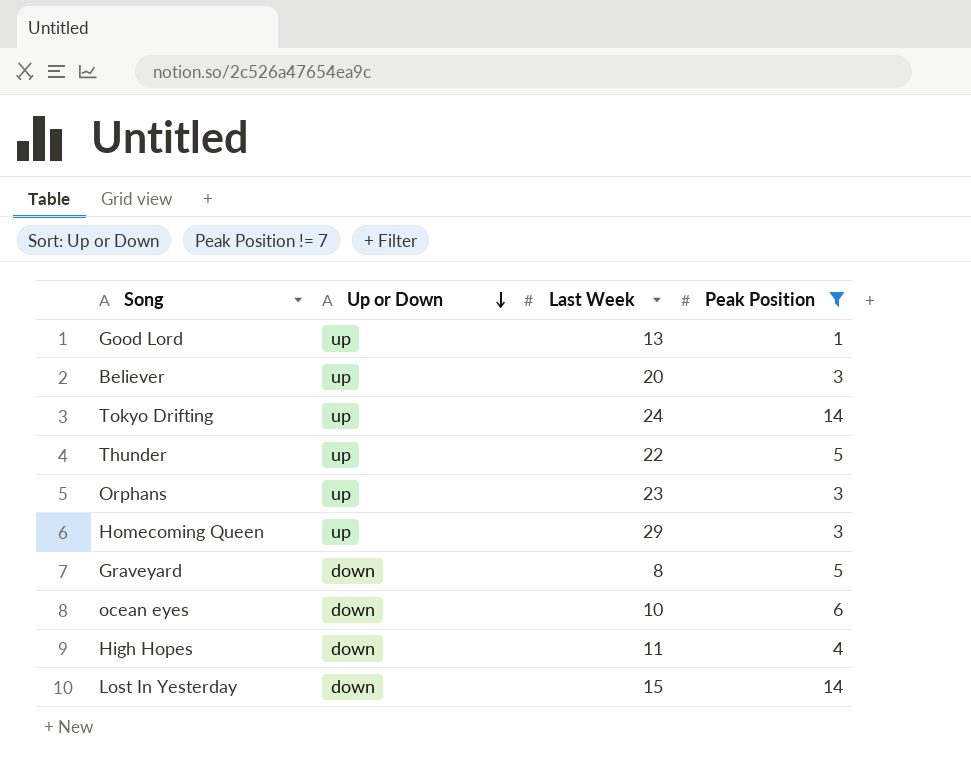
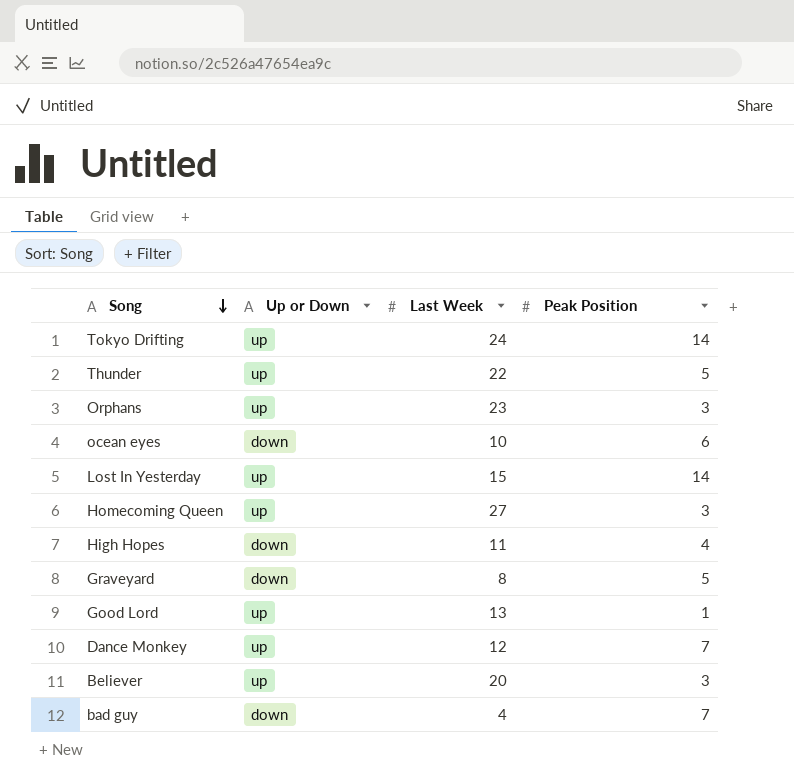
filter: Peak Position != 7 -> none
row order: Up or Down descending -> Song descending
Lost In Yesterday | Up or Down: down -> up
Homecoming Queen | Last Week: 29 -> 27

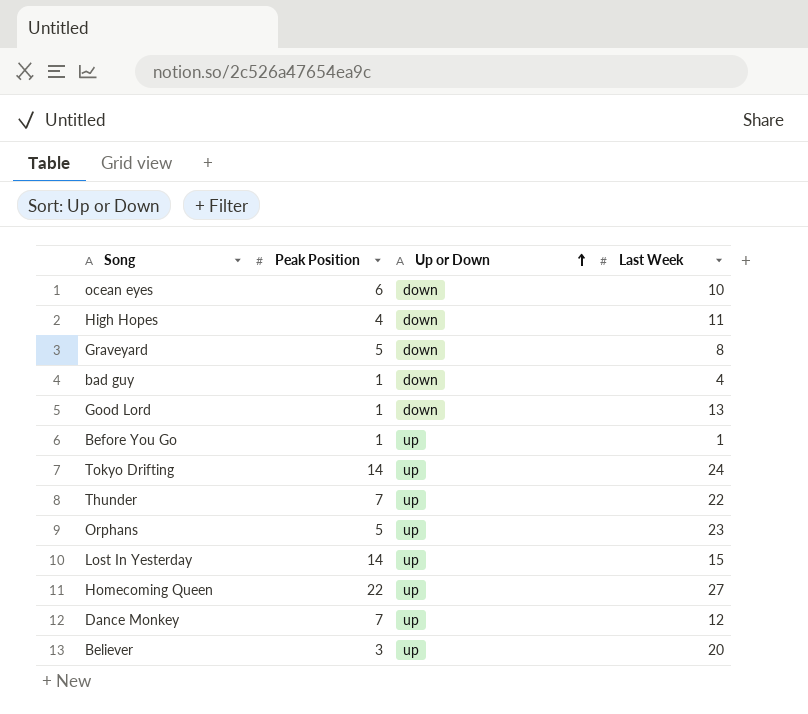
row order: Song descending -> Up or Down ascending
column Peak Position | position: 4 -> 2
bad guy | Peak Position: 7 -> 1
Good Lord | Up or Down: up -> down
row Before You Go: none -> 1 | up | 1
Thunder | Peak Position: 5 -> 7
Orphans | Peak Position: 3 -> 5
Homecoming Queen | Peak Position: 3 -> 22

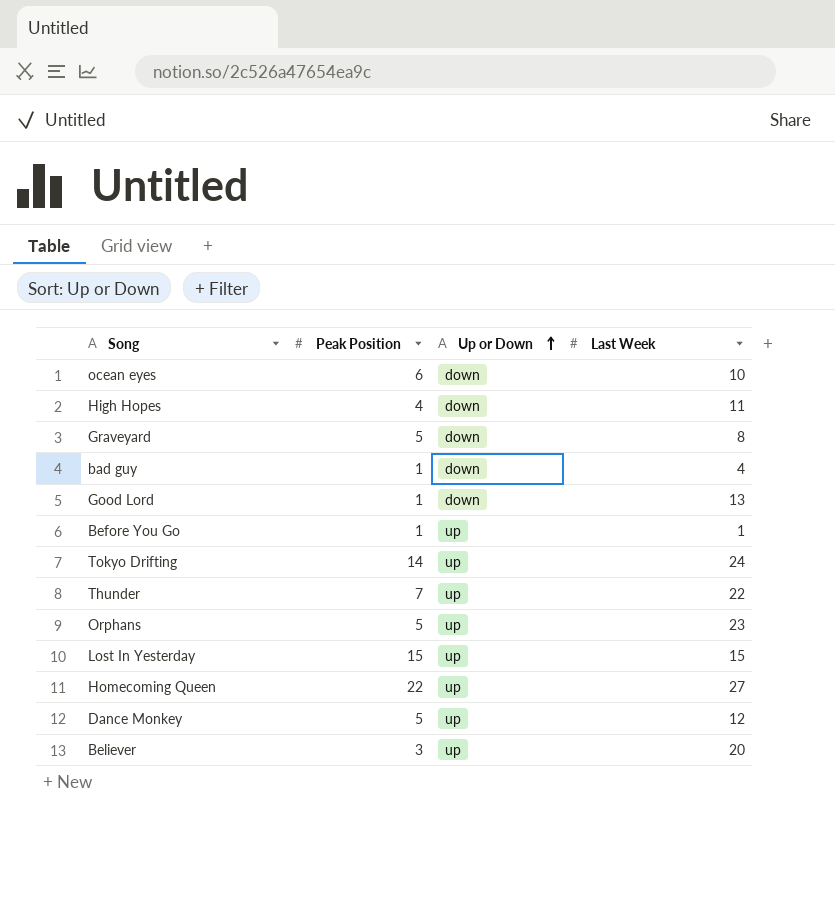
Lost In Yesterday | Peak Position: 14 -> 15
Dance Monkey | Peak Position: 7 -> 5

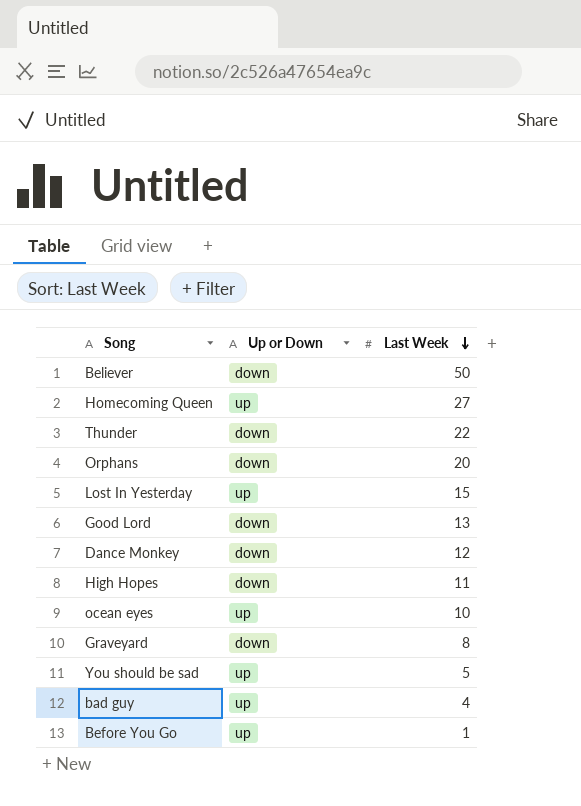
row order: Up or Down ascending -> Last Week descending
column Peak Position | position: 2 -> none
row Tokyo Drifting: 14 | up | 24 -> none
Believer | Up or Down: up -> down
Believer | Last Week: 20 -> 50
Thunder | Up or Down: up -> down
Orphans | Up or Down: up -> down
Orphans | Last Week: 23 -> 20
Dance Monkey | Up or Down: up -> down
ocean eyes | Up or Down: down -> up
row You should be sad: none -> up | 5
bad guy | Up or Down: down -> up

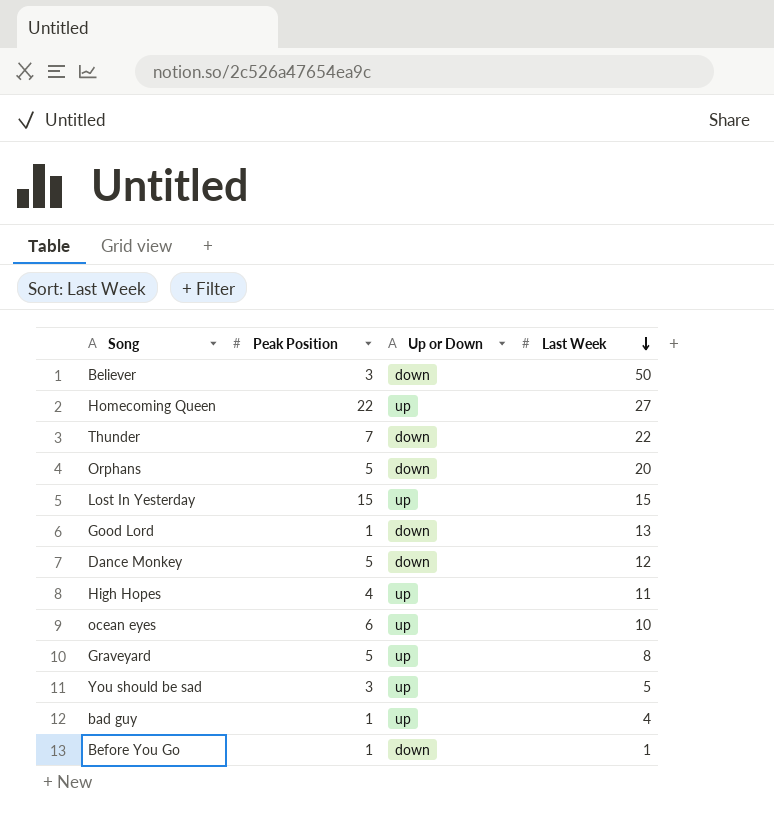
column Peak Position | position: none -> 2
High Hopes | Up or Down: down -> up
Graveyard | Up or Down: down -> up
Before You Go | Up or Down: up -> down

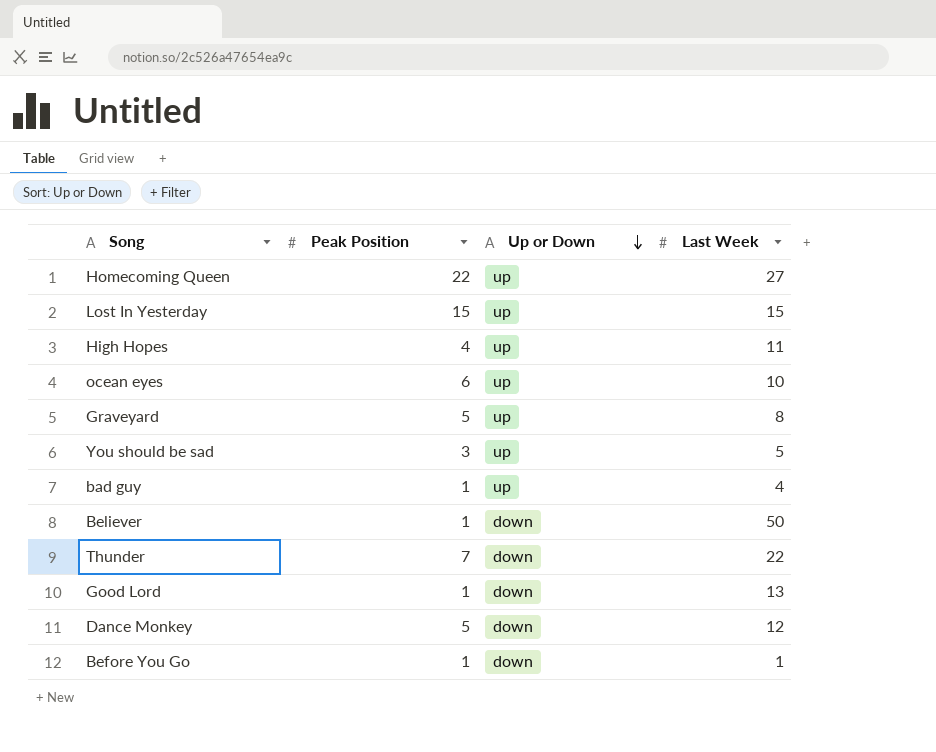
row order: Last Week descending -> Up or Down descending
row Orphans: 5 | down | 20 -> none
Believer | Peak Position: 3 -> 1

